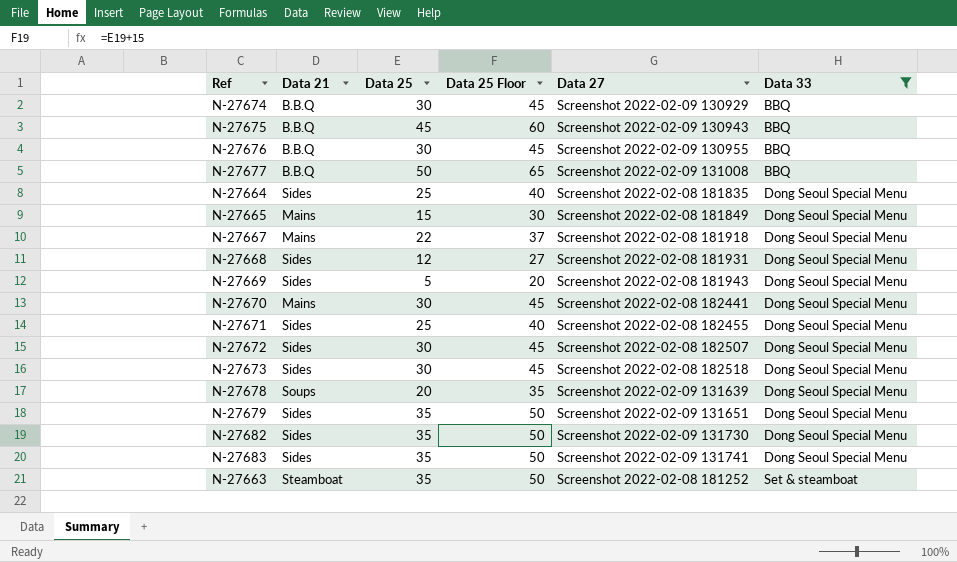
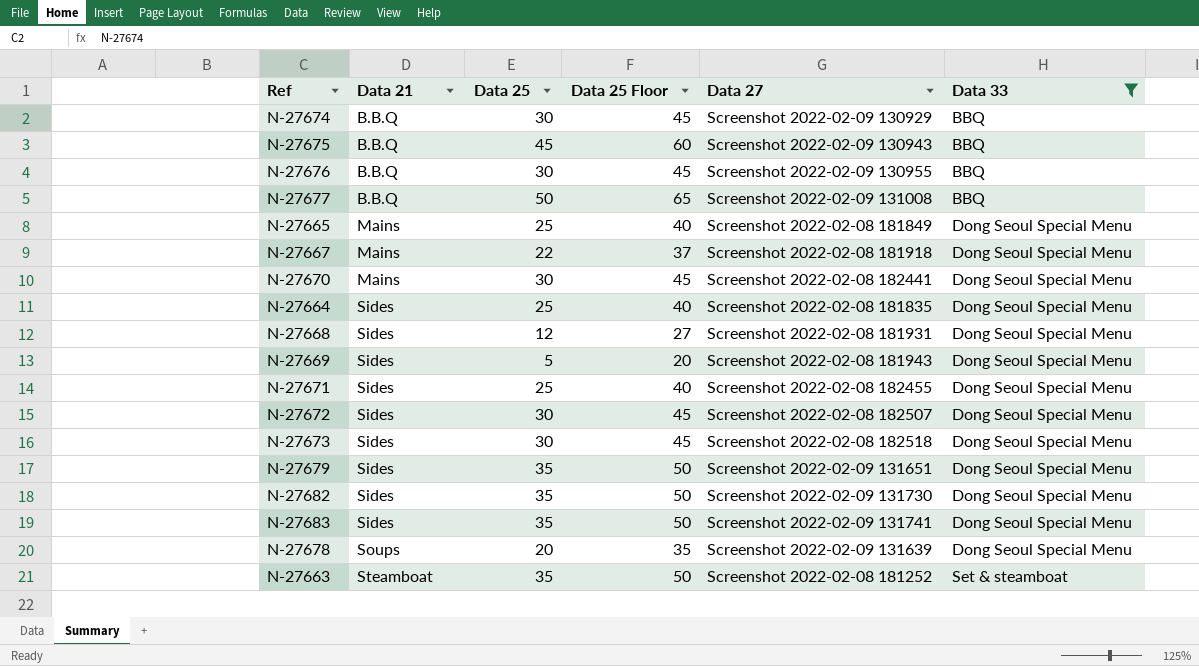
row order: Data 33 ascending -> Data 21 ascending
N-27665 | Data 25: 15 -> 25
N-27665 | Data 25 Floor: 30 -> 40

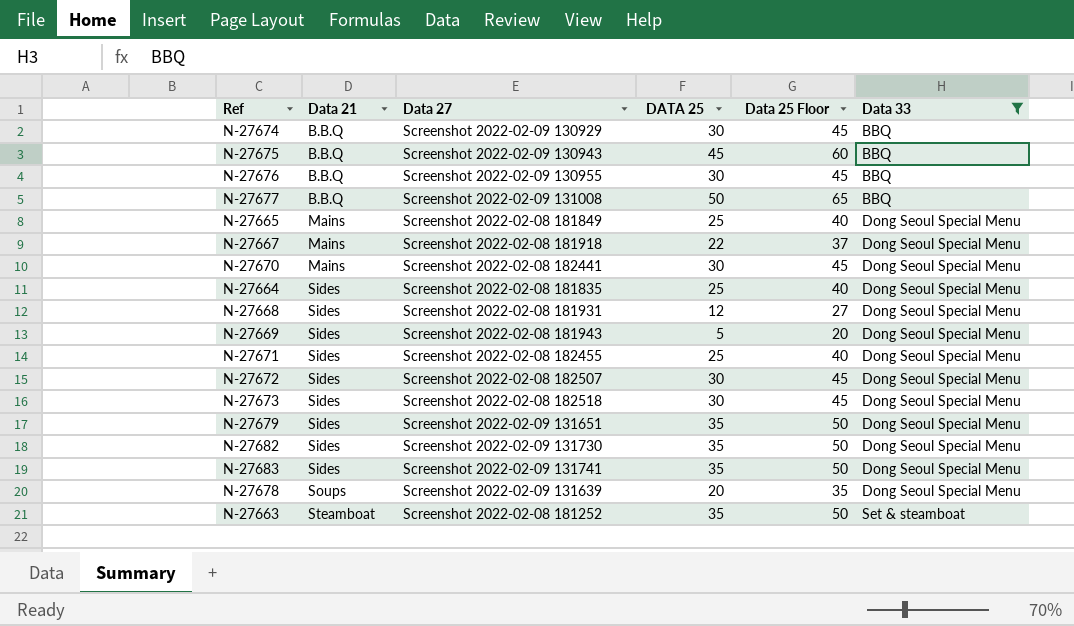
column Data 27 | position: 5 -> 3
column name: Data 25 -> DATA 25

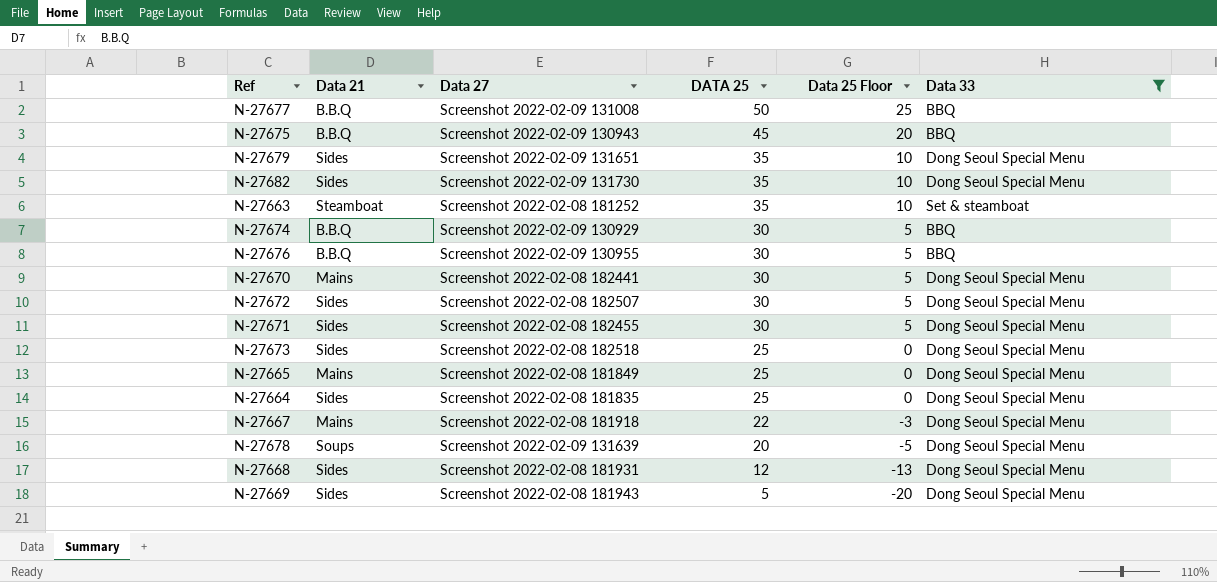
row order: Data 21 ascending -> DATA 25 descending
column Data 25 Floor | formula: [DATA 25] + 15 -> [DATA 25] - 25
row N-27683: Sides | Screenshot 2022-02-09 131741 | 35 | 50 | Dong Seoul Special Menu -> none
N-27671 | DATA 25: 25 -> 30
N-27673 | DATA 25: 30 -> 25

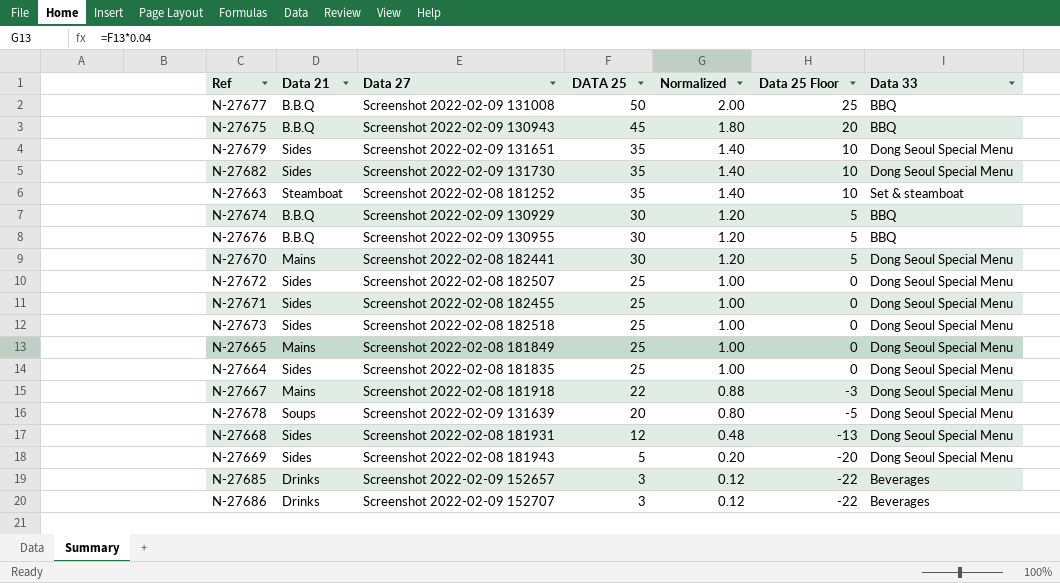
filter: Data 33 != Beverages -> none
column Normalized | formula: none -> [DATA 25] * 0.04
N-27672 | DATA 25: 30 -> 25
N-27672 | Data 25 Floor: 5 -> 0
N-27671 | DATA 25: 30 -> 25
N-27671 | Data 25 Floor: 5 -> 0

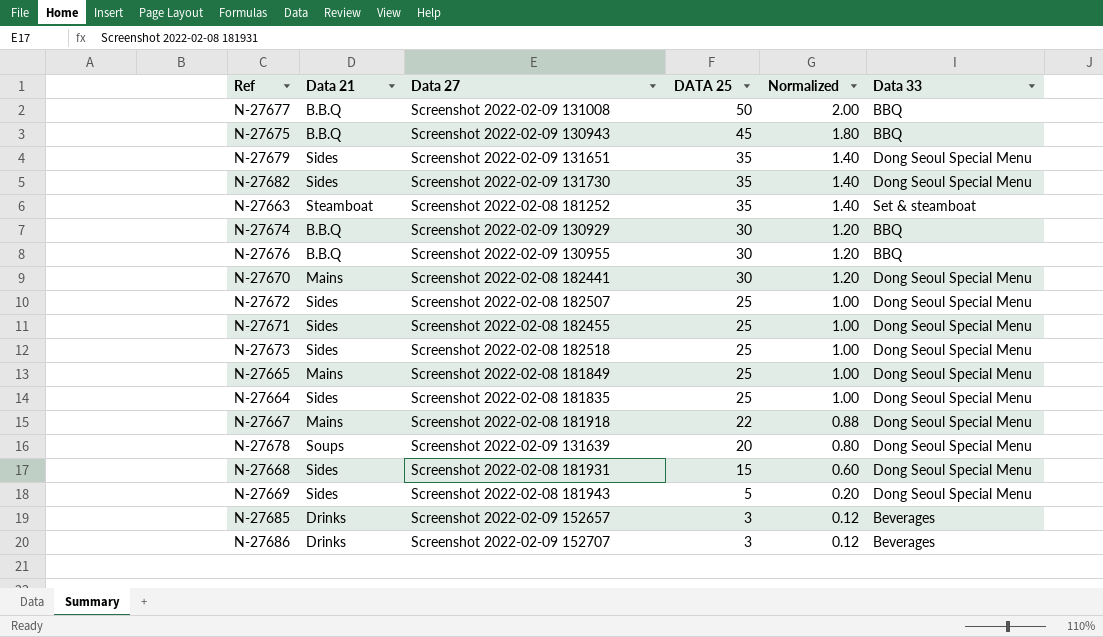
column Data 25 Floor | formula: [DATA 25] - 25 -> none
N-27668 | DATA 25: 12 -> 15
N-27668 | Normalized: 0.48 -> 0.60

